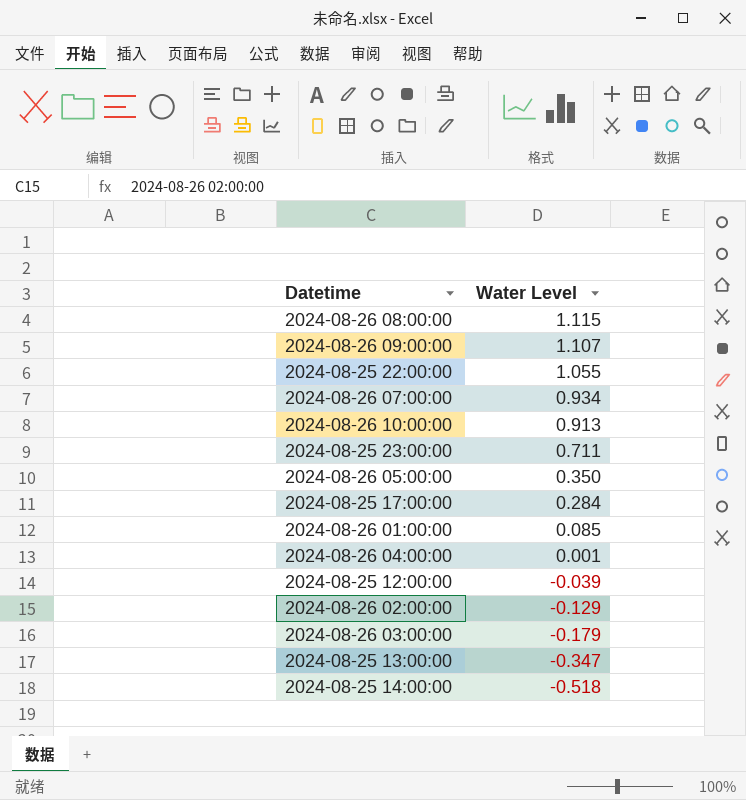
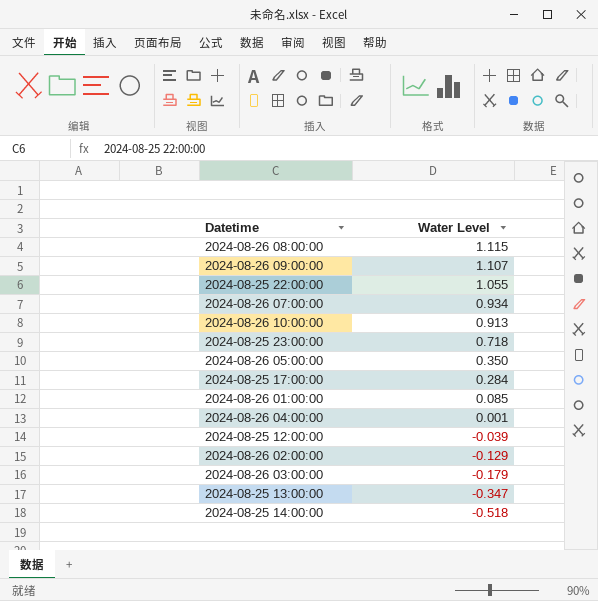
2024-08-25 23:00:00 | Water Level: 0.711 -> 0.718

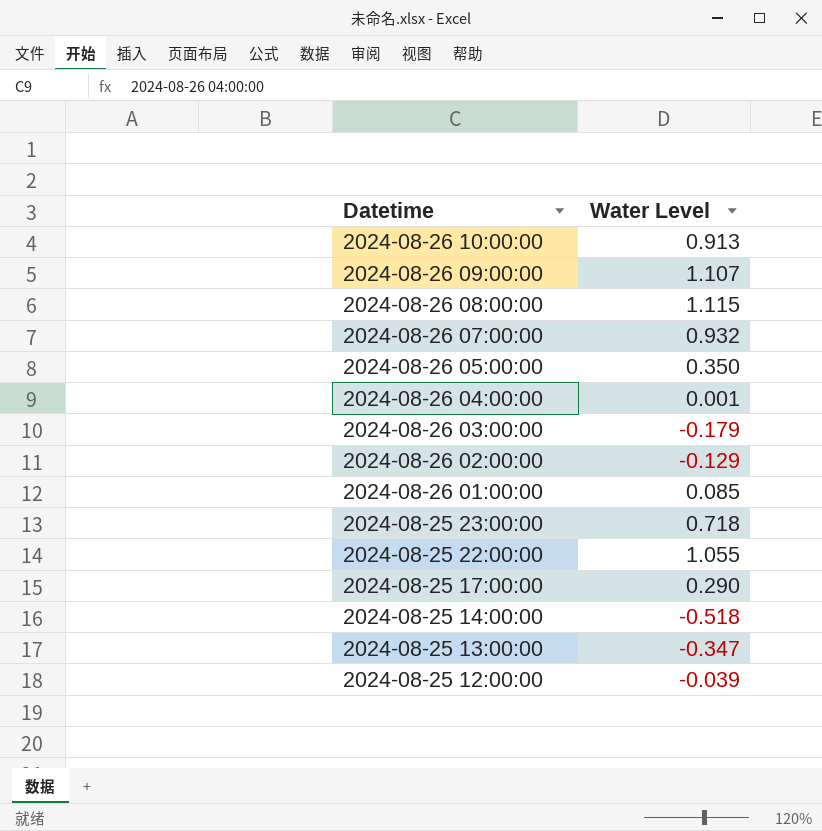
row order: Water Level descending -> Datetime descending
2024-08-26 07:00:00 | Water Level: 0.934 -> 0.932
2024-08-25 17:00:00 | Water Level: 0.284 -> 0.290

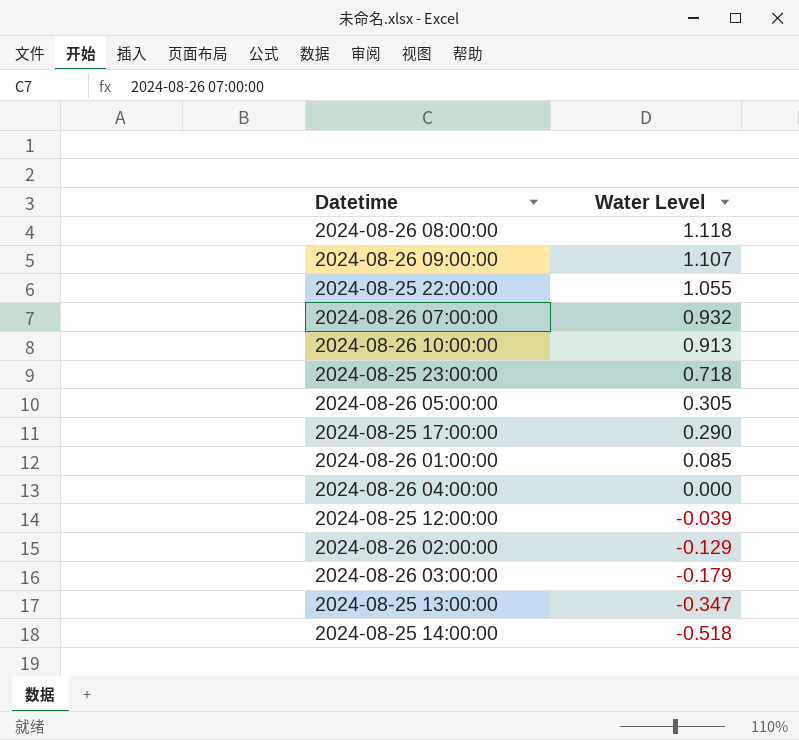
row order: Datetime descending -> Water Level descending
2024-08-26 08:00:00 | Water Level: 1.115 -> 1.118
2024-08-26 05:00:00 | Water Level: 0.350 -> 0.305
2024-08-26 04:00:00 | Water Level: 0.001 -> 0.000

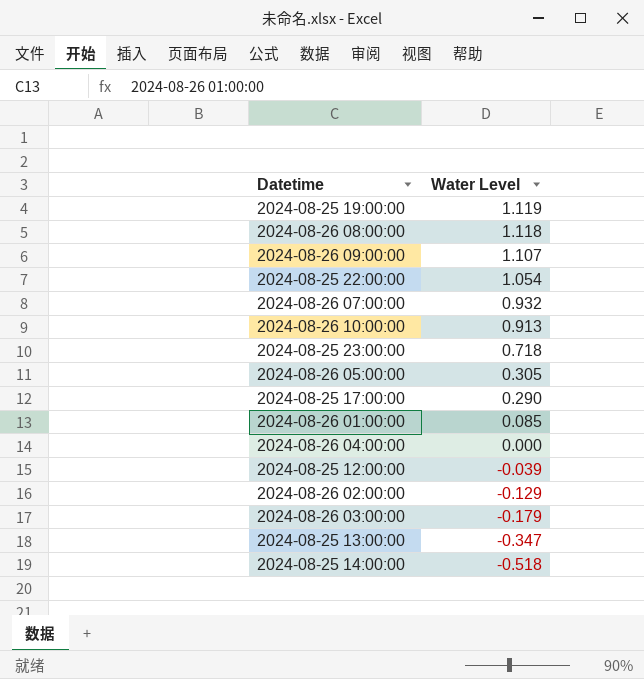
row 2024-08-25 19:00:00: none -> 1.119
2024-08-25 22:00:00 | Water Level: 1.055 -> 1.054

